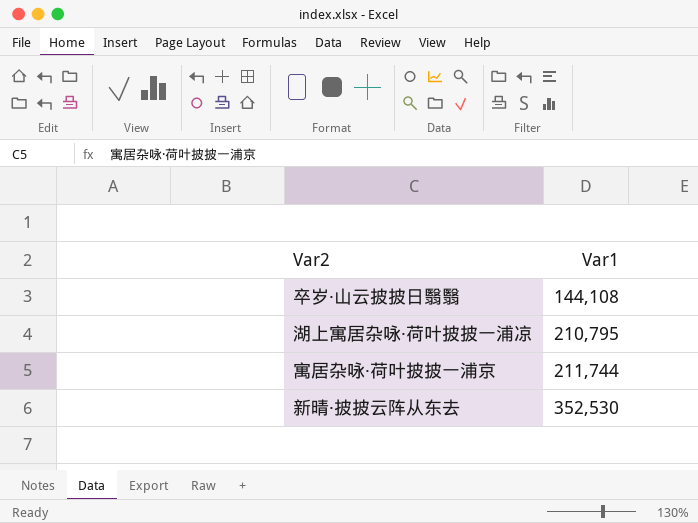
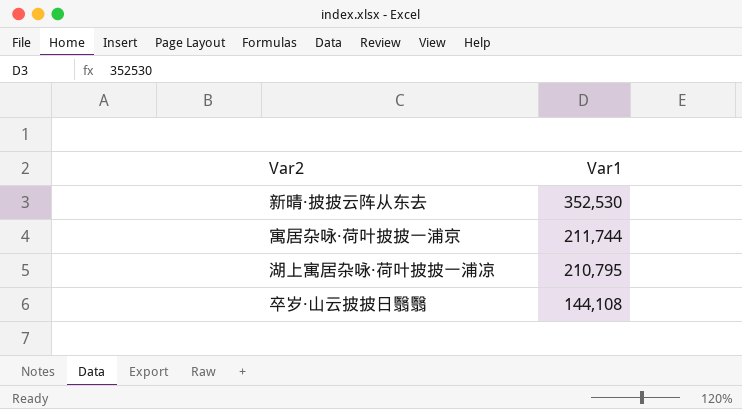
row order: Var1 ascending -> Var1 descending

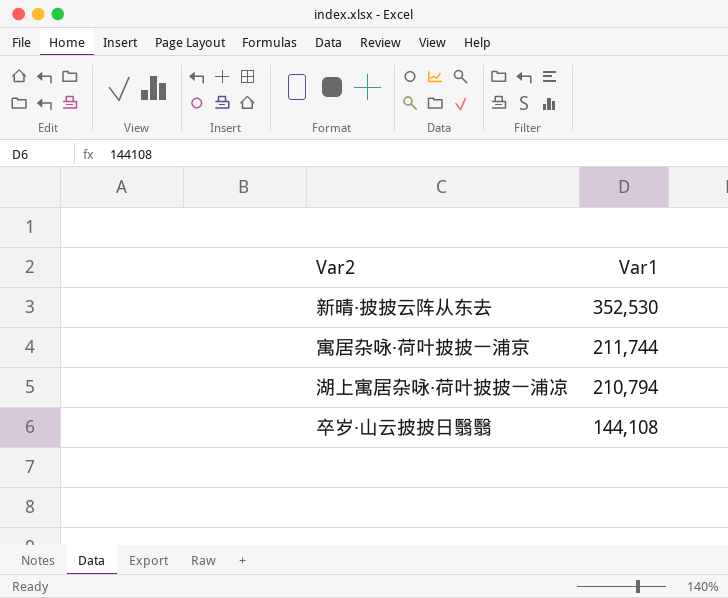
湖上寓居杂咏·荷叶披披一浦凉 | Var1: 210,795 -> 210,794

